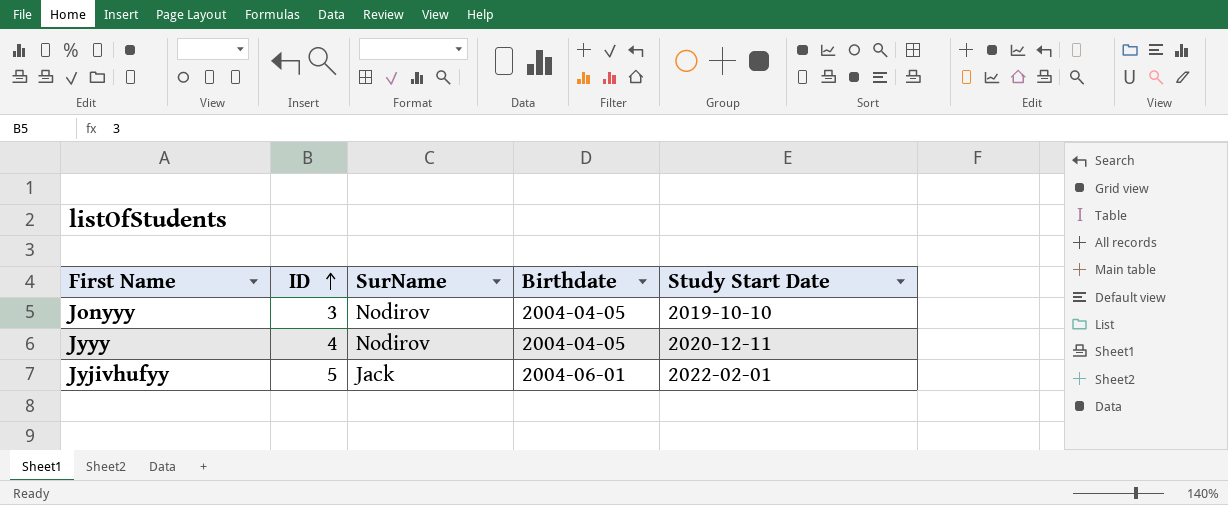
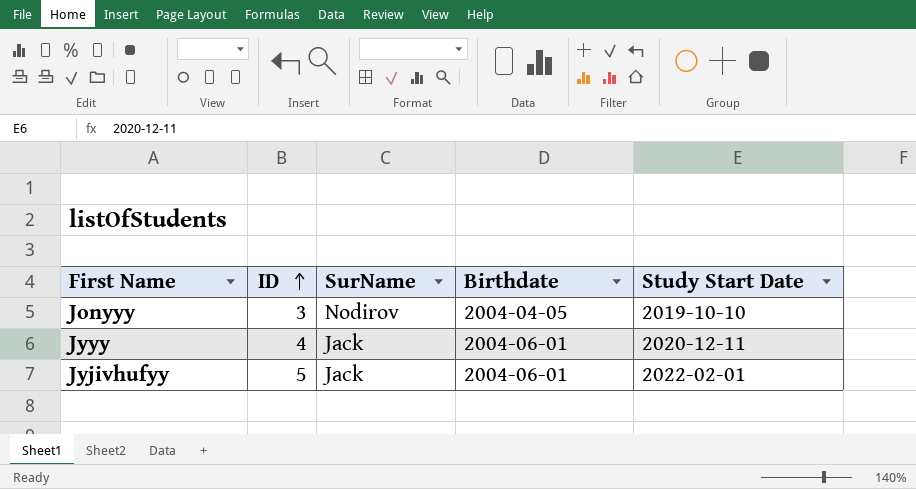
Jyyy | SurName: Nodirov -> Jack
Jyyy | Birthdate: 2004-04-05 -> 2004-06-01

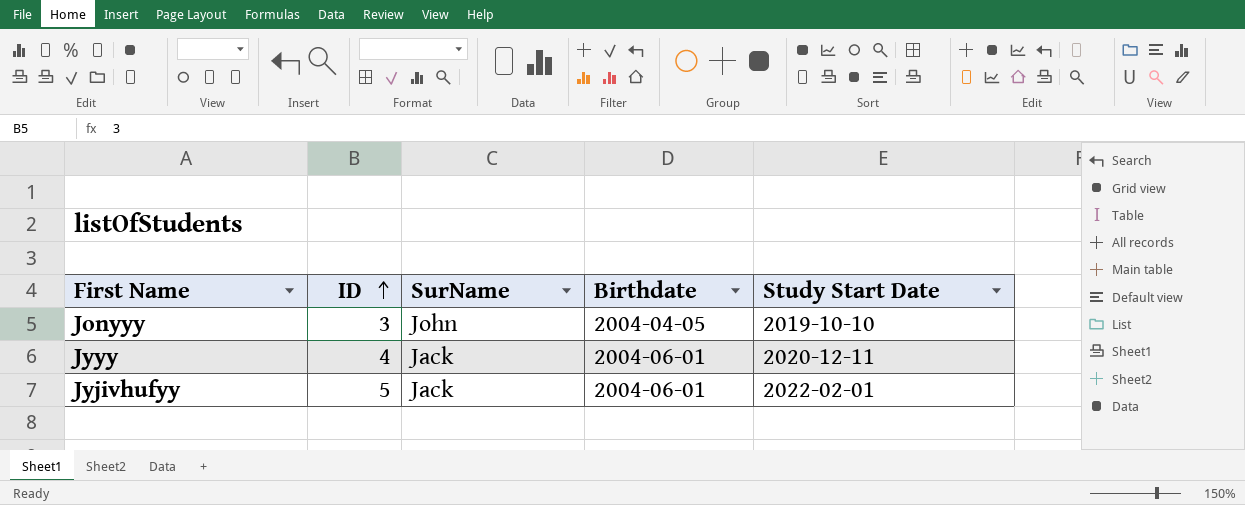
Jonyyy | SurName: Nodirov -> John

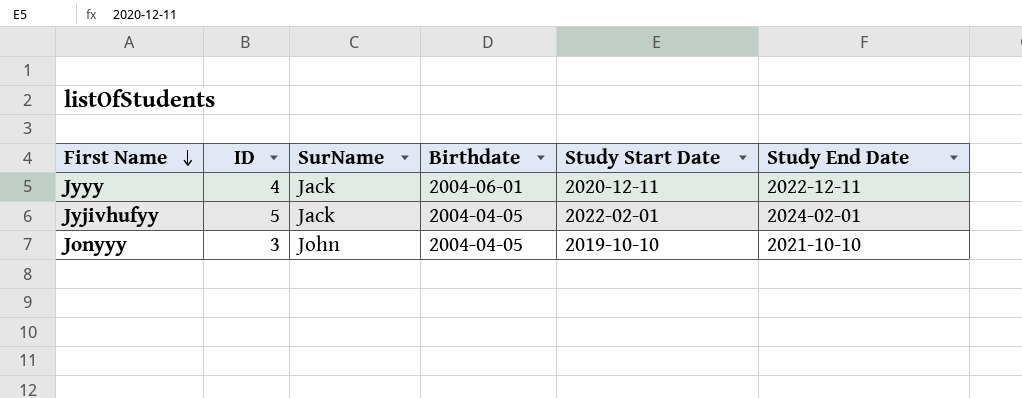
row order: ID ascending -> First Name descending
column Study End Date | position: none -> 6
Jyjivhufyy | Birthdate: 2004-06-01 -> 2004-04-05

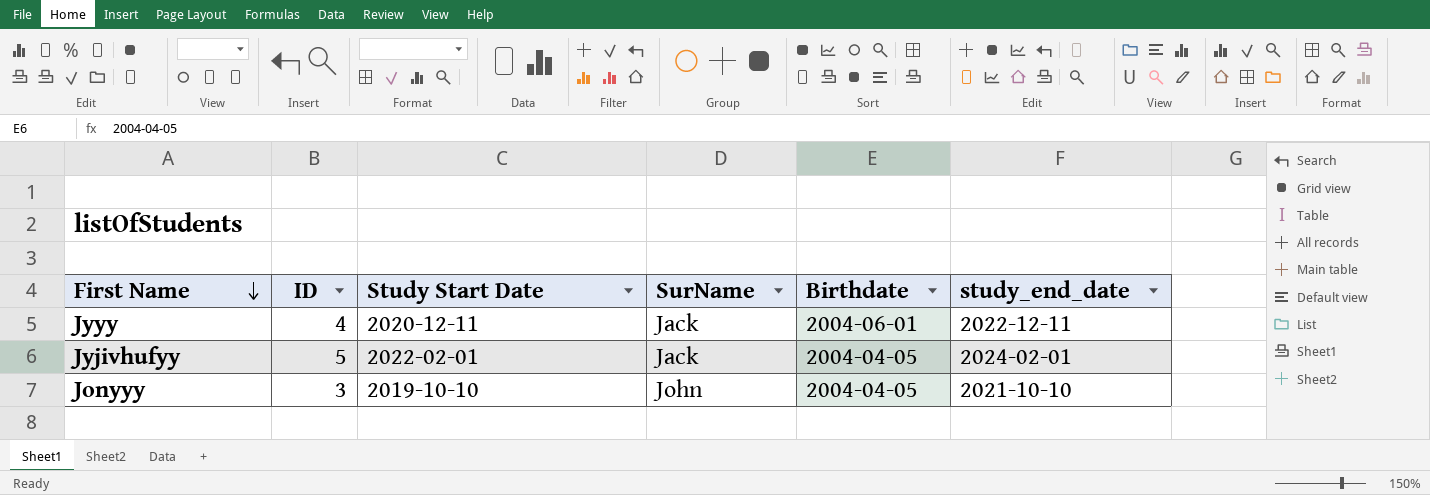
column Study Start Date | position: 5 -> 3
column name: Study End Date -> study_end_date

